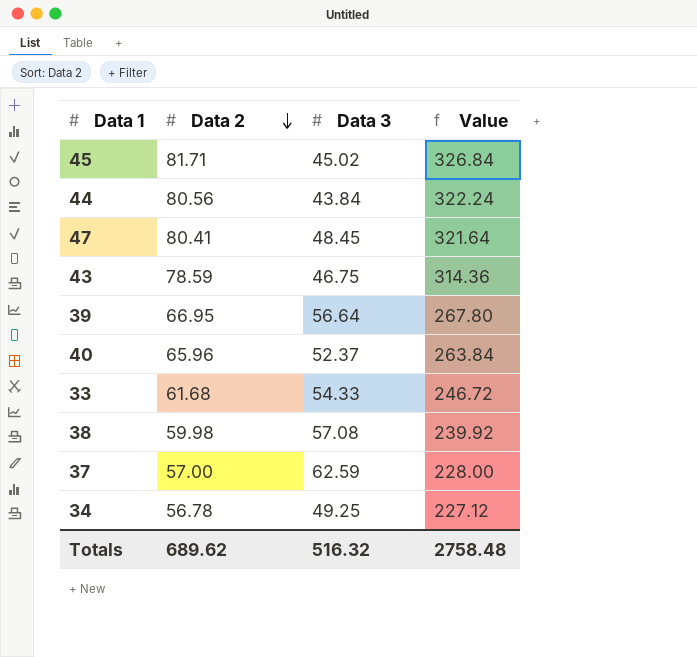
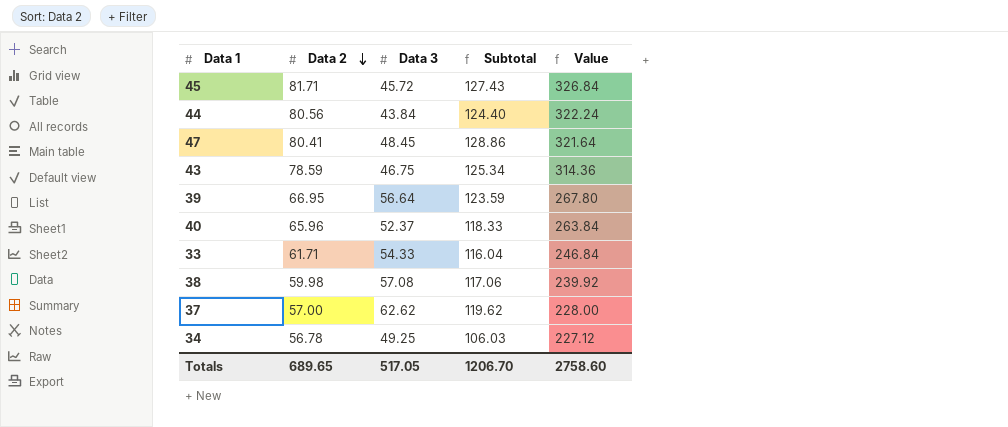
column Subtotal | formula: none -> [Data 2] + [Data 3]
45 | Data 3: 45.02 -> 45.72
33 | Data 2: 61.68 -> 61.71
33 | Value: 246.72 -> 246.84
37 | Data 3: 62.59 -> 62.62
Totals | Data 2: 689.62 -> 689.65
Totals | Data 3: 516.32 -> 517.05
Totals | Value: 2758.48 -> 2758.60

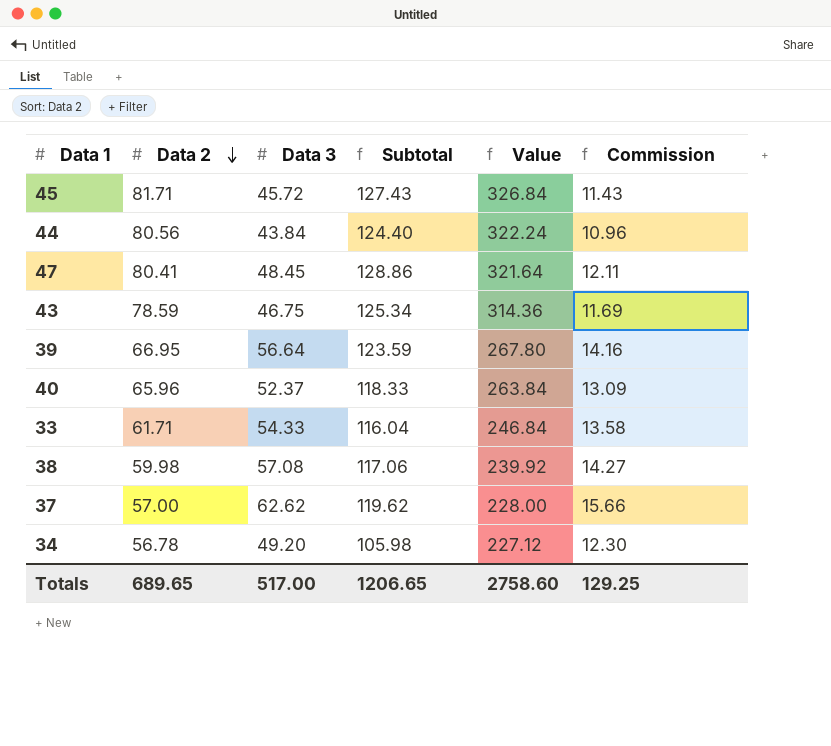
column Commission | formula: none -> [Data 3] * 0.25
34 | Data 3: 49.25 -> 49.20
34 | Subtotal: 106.03 -> 105.98
Totals | Data 3: 517.05 -> 517.00
Totals | Subtotal: 1206.70 -> 1206.65

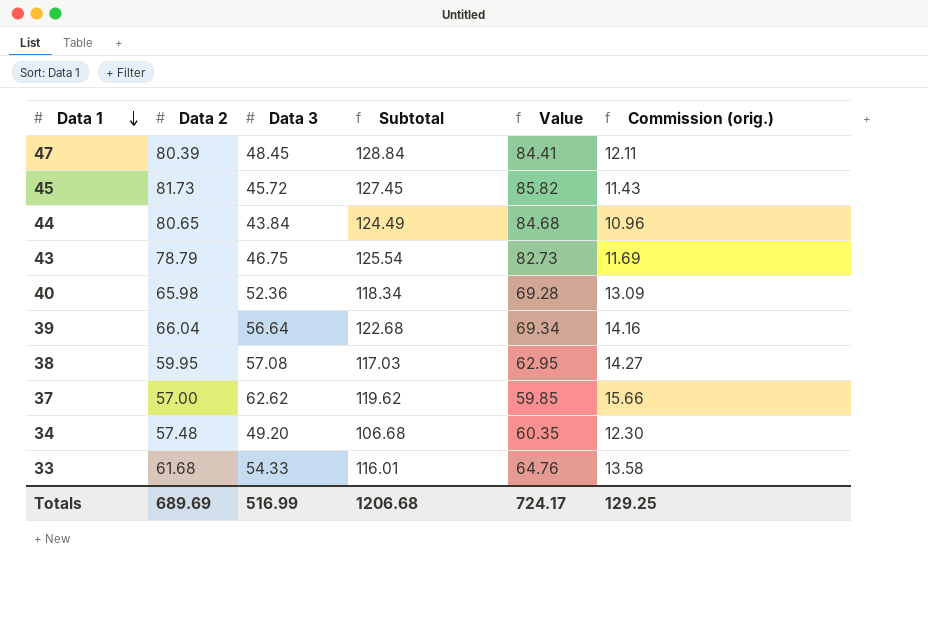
row order: Data 2 descending -> Data 1 descending
column Value | formula: [Data 2] * 4 -> [Data 2] * 1.05
column name: Commission -> Commission (orig.)
47 | Data 2: 80.41 -> 80.39
47 | Subtotal: 128.86 -> 128.84
45 | Data 2: 81.71 -> 81.73
45 | Subtotal: 127.43 -> 127.45
44 | Data 2: 80.56 -> 80.65
44 | Subtotal: 124.40 -> 124.49
43 | Data 2: 78.59 -> 78.79
43 | Subtotal: 125.34 -> 125.54
40 | Data 2: 65.96 -> 65.98
40 | Data 3: 52.37 -> 52.36
40 | Subtotal: 118.33 -> 118.34
39 | Data 2: 66.95 -> 66.04
39 | Subtotal: 123.59 -> 122.68
38 | Data 2: 59.98 -> 59.95
38 | Subtotal: 117.06 -> 117.03
34 | Data 2: 56.78 -> 57.48
34 | Subtotal: 105.98 -> 106.68
33 | Data 2: 61.71 -> 61.68
33 | Subtotal: 116.04 -> 116.01
Totals | Data 2: 689.65 -> 689.69
Totals | Data 3: 517.00 -> 516.99
Totals | Subtotal: 1206.65 -> 1206.68
Totals | Value: 2758.60 -> 724.17

